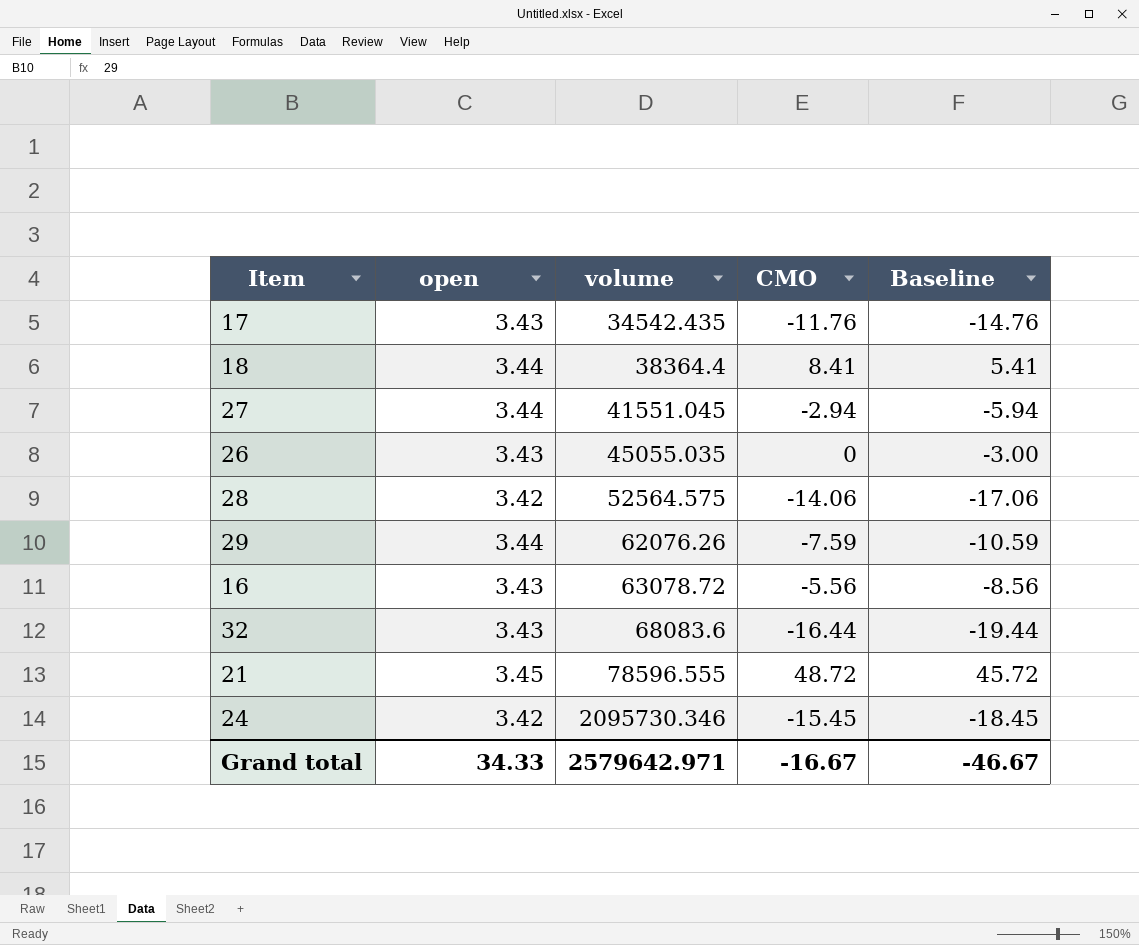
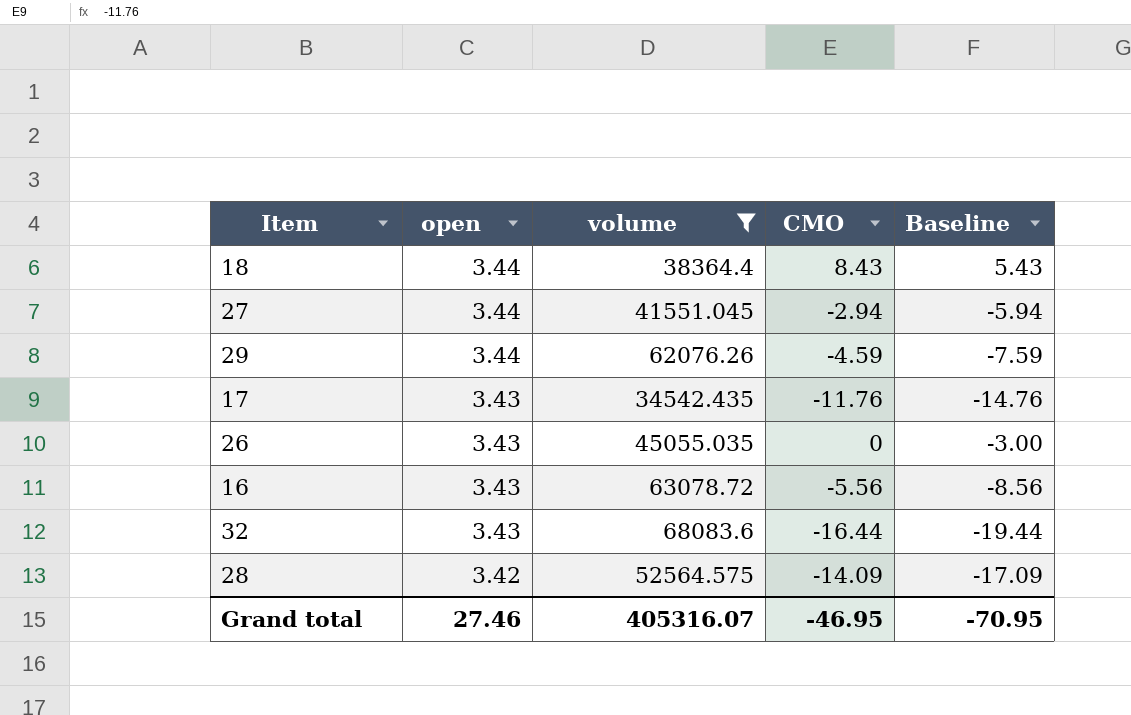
filter: none -> volume <= 68083.6
row order: volume ascending -> open descending
18 | CMO: 8.41 -> 8.43
18 | Baseline: 5.41 -> 5.43
29 | CMO: -7.59 -> -4.59
29 | Baseline: -10.59 -> -7.59
28 | CMO: -14.06 -> -14.09
28 | Baseline: -17.06 -> -17.09
Grand total | open: 34.33 -> 27.46
Grand total | volume: 2579642.971 -> 405316.07
Grand total | CMO: -16.67 -> -46.95
Grand total | Baseline: -46.67 -> -70.95

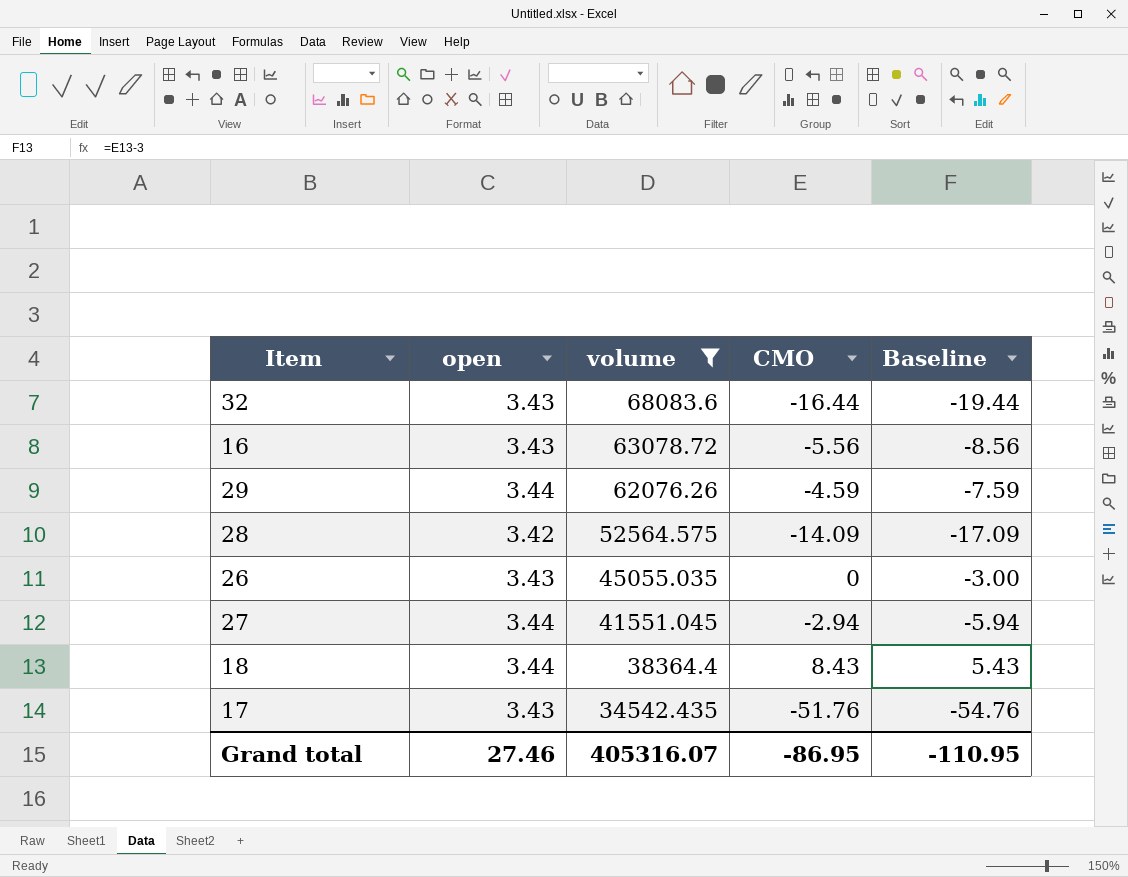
row order: open descending -> volume descending
17 | CMO: -11.76 -> -51.76
17 | Baseline: -14.76 -> -54.76
Grand total | CMO: -46.95 -> -86.95
Grand total | Baseline: -70.95 -> -110.95

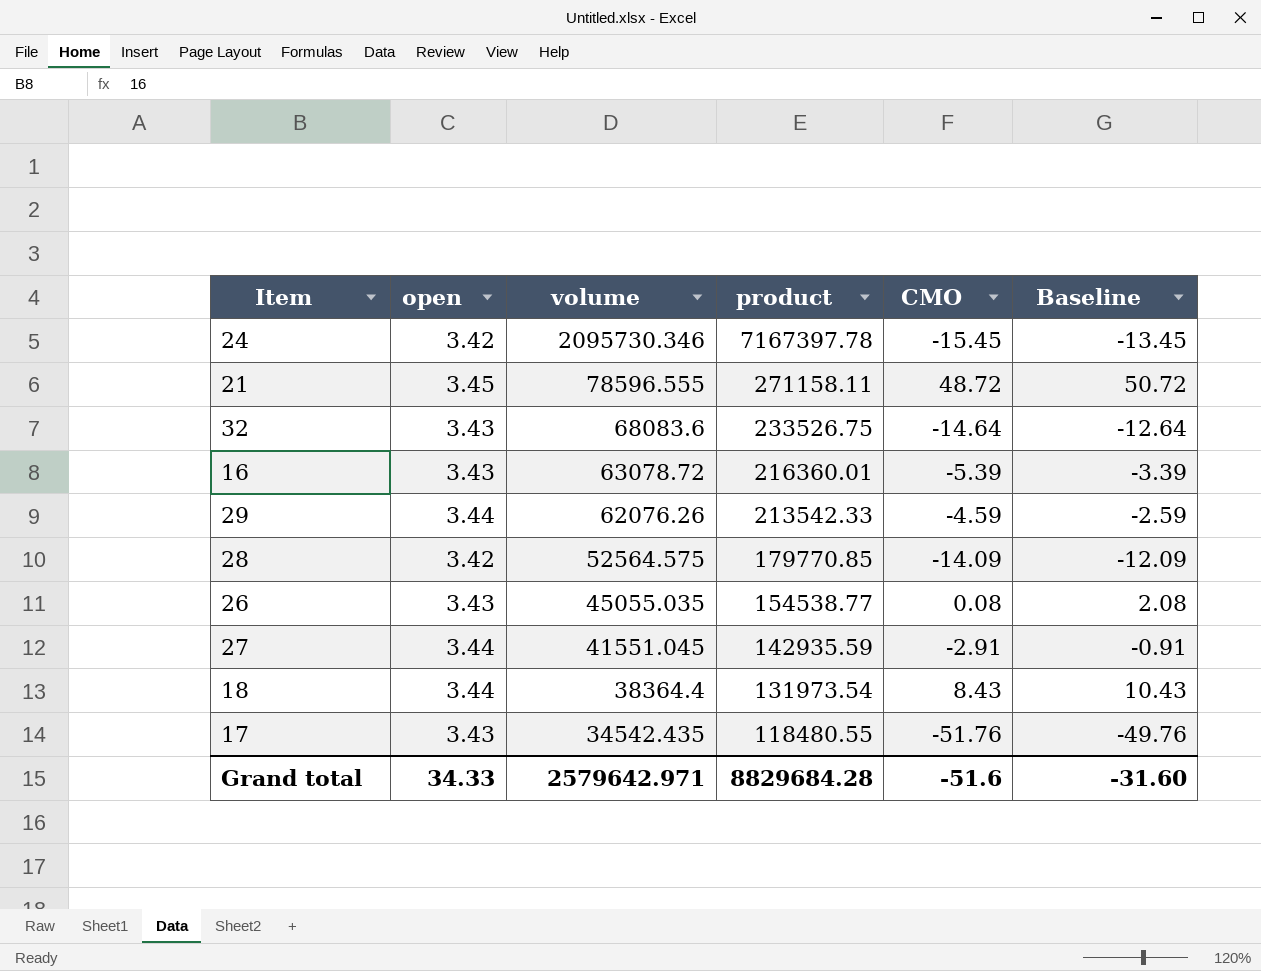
filter: volume <= 68083.6 -> none
column product | formula: none -> [open] * [volume]
column Baseline | formula: [CMO] - 3 -> [CMO] + 2
32 | CMO: -16.44 -> -14.64
16 | CMO: -5.56 -> -5.39
26 | CMO: 0 -> 0.08
27 | CMO: -2.94 -> -2.91
Grand total | open: 27.46 -> 34.33
Grand total | volume: 405316.07 -> 2579642.971
Grand total | CMO: -86.95 -> -51.6
Grand total | Baseline: -110.95 -> -31.60

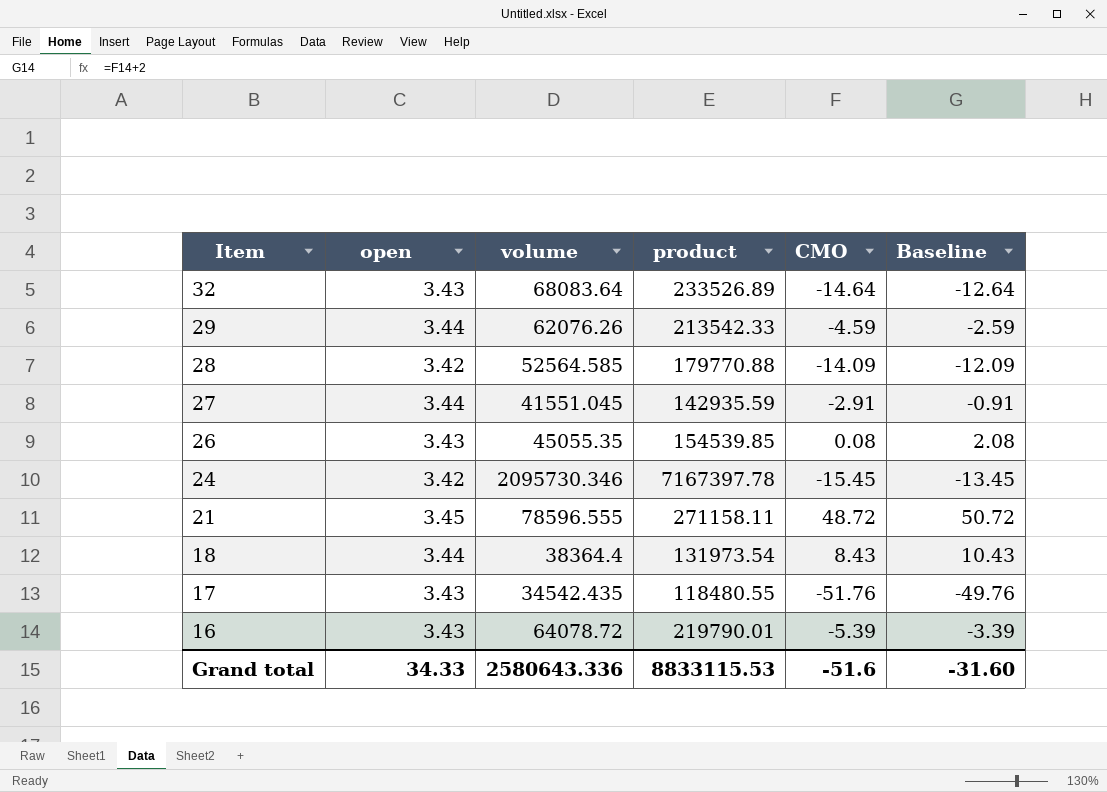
row order: volume descending -> Item descending
32 | volume: 68083.6 -> 68083.64
32 | product: 233526.75 -> 233526.89
28 | volume: 52564.575 -> 52564.585
28 | product: 179770.85 -> 179770.88
26 | volume: 45055.035 -> 45055.35
26 | product: 154538.77 -> 154539.85
16 | volume: 63078.72 -> 64078.72
16 | product: 216360.01 -> 219790.01
Grand total | volume: 2579642.971 -> 2580643.336
Grand total | product: 8829684.28 -> 8833115.53

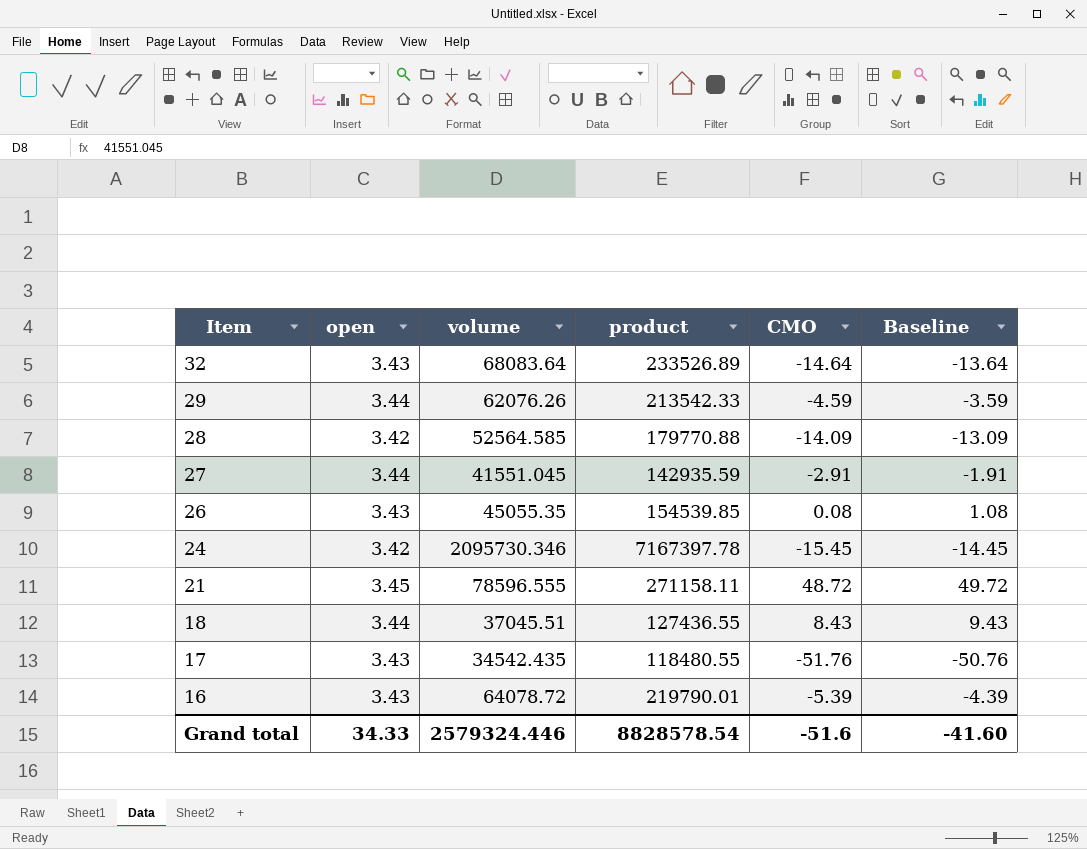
column Baseline | formula: [CMO] + 2 -> [CMO] + 1
18 | volume: 38364.4 -> 37045.51
18 | product: 131973.54 -> 127436.55
Grand total | volume: 2580643.336 -> 2579324.446
Grand total | product: 8833115.53 -> 8828578.54
Grand total | Baseline: -31.60 -> -41.60

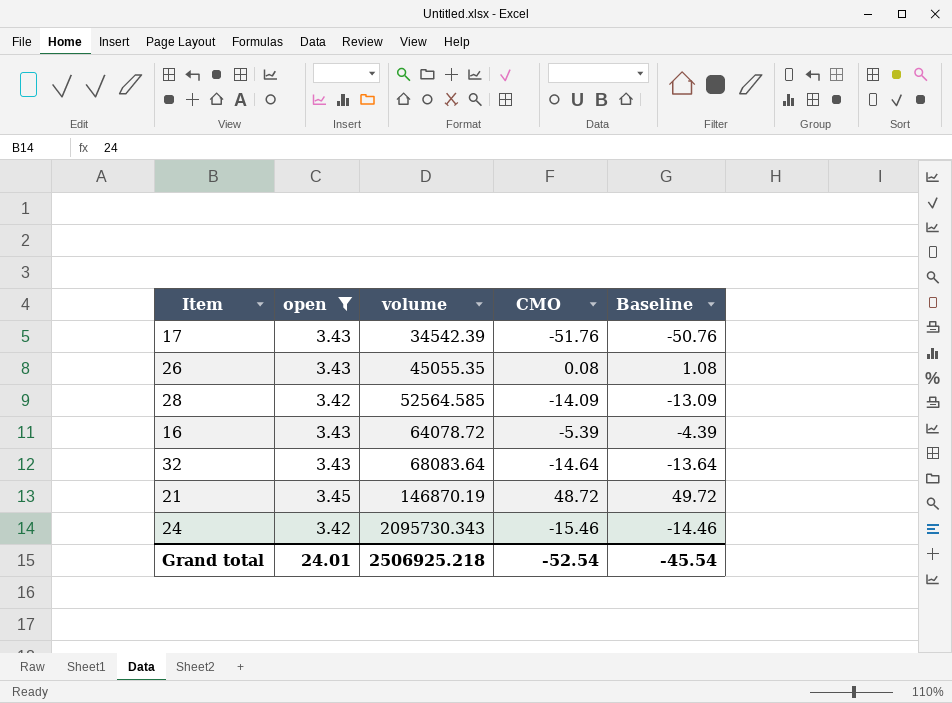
filter: none -> open != 3.44
row order: Item descending -> volume ascending
column product | formula: [open] * [volume] -> none
17 | volume: 34542.435 -> 34542.39
21 | volume: 78596.555 -> 146870.19
24 | volume: 2095730.346 -> 2095730.343
24 | CMO: -15.45 -> -15.46
24 | Baseline: -14.45 -> -14.46
Grand total | open: 34.33 -> 24.01
Grand total | volume: 2579324.446 -> 2506925.218
Grand total | CMO: -51.6 -> -52.54
Grand total | Baseline: -41.60 -> -45.54

